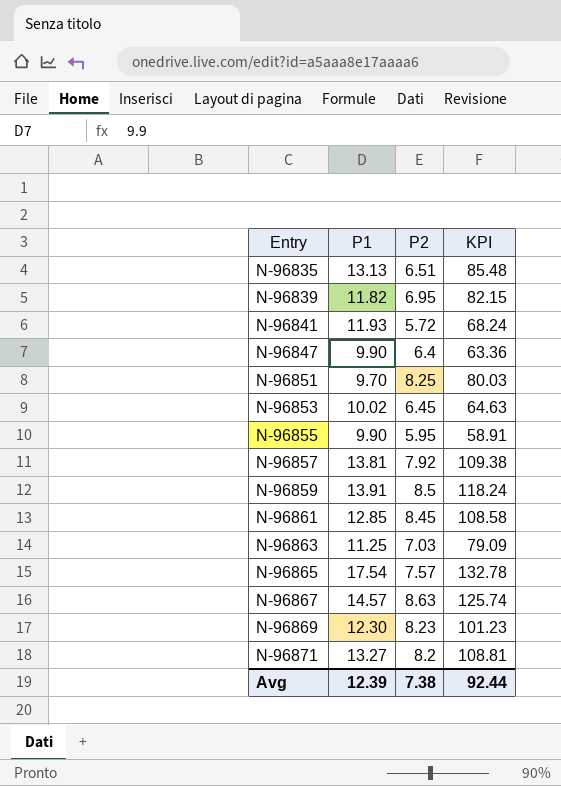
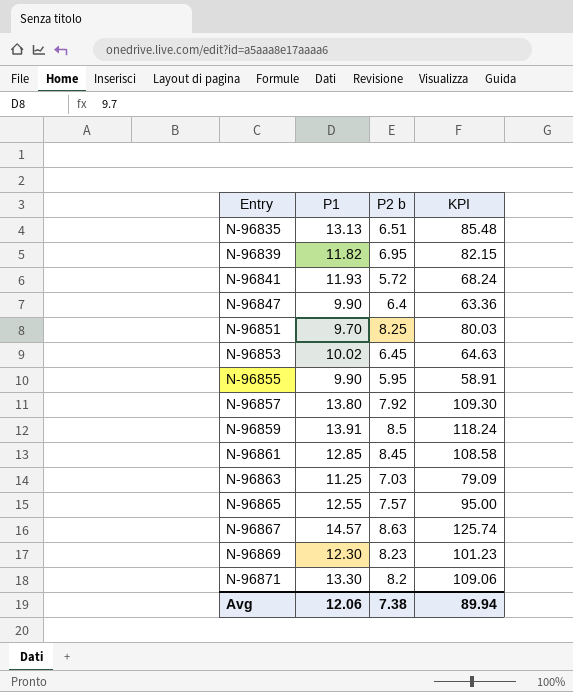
column name: P2 -> P2 b
N-96857 | P1: 13.81 -> 13.80
N-96857 | KPI: 109.38 -> 109.30
N-96865 | P1: 17.54 -> 12.55
N-96865 | KPI: 132.78 -> 95.00
N-96871 | P1: 13.27 -> 13.30
N-96871 | KPI: 108.81 -> 109.06
Avg | P1: 12.39 -> 12.06
Avg | KPI: 92.44 -> 89.94

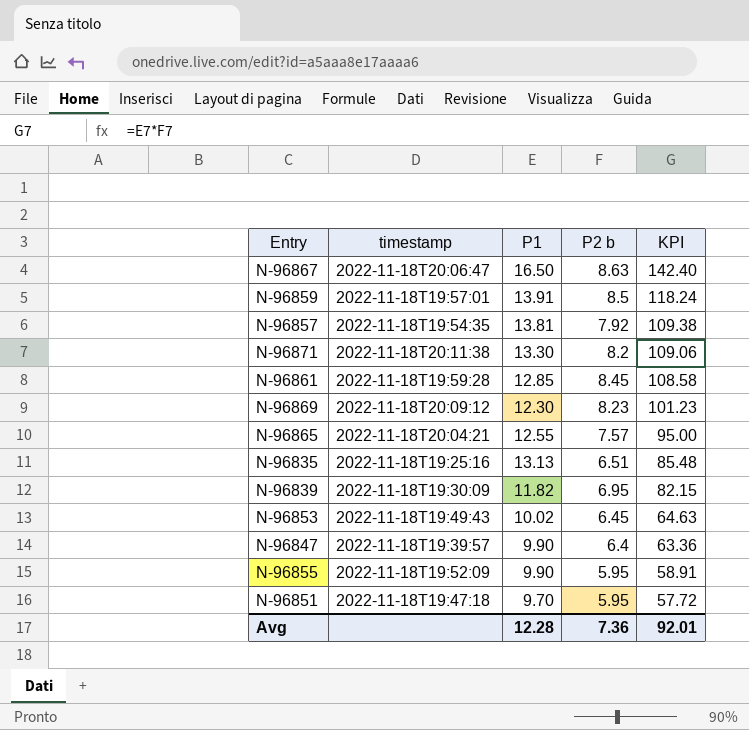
row order: Entry ascending -> KPI descending
column timestamp | position: none -> 2
row N-96841: 11.93 | 5.72 | 68.24 -> none
row N-96863: 11.25 | 7.03 | 79.09 -> none
N-96867 | P1: 14.57 -> 16.50
N-96867 | KPI: 125.74 -> 142.40
N-96857 | P1: 13.80 -> 13.81
N-96857 | KPI: 109.30 -> 109.38
N-96851 | P2 b: 8.25 -> 5.95
N-96851 | KPI: 80.03 -> 57.72
Avg | P1: 12.06 -> 12.28
Avg | P2 b: 7.38 -> 7.36
Avg | KPI: 89.94 -> 92.01

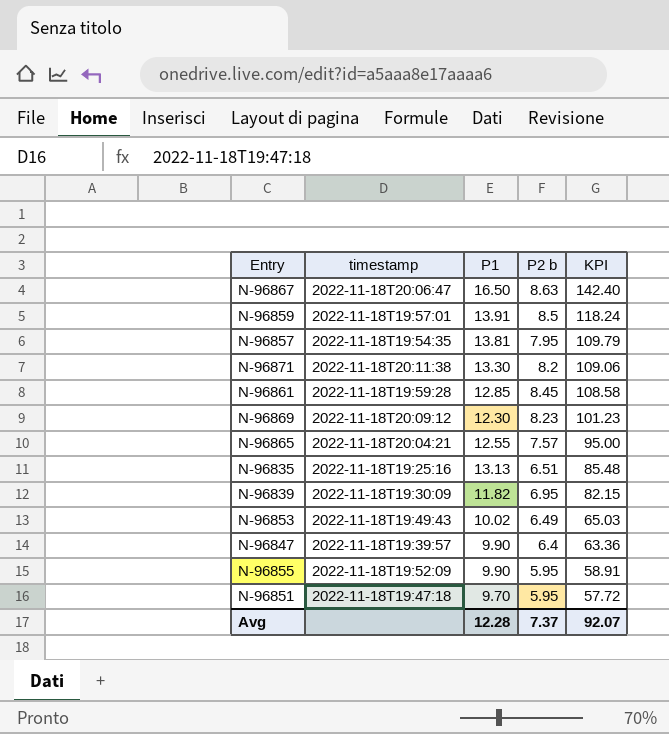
N-96857 | P2 b: 7.92 -> 7.95
N-96857 | KPI: 109.38 -> 109.79
N-96853 | P2 b: 6.45 -> 6.49
N-96853 | KPI: 64.63 -> 65.03
Avg | P2 b: 7.36 -> 7.37
Avg | KPI: 92.01 -> 92.07

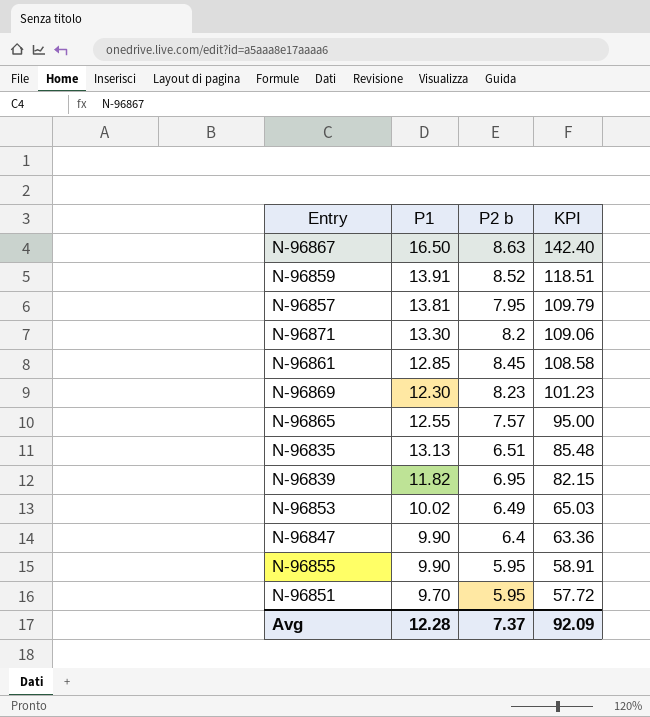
column timestamp | position: 2 -> none
N-96859 | P2 b: 8.5 -> 8.52
N-96859 | KPI: 118.24 -> 118.51
Avg | KPI: 92.07 -> 92.09

